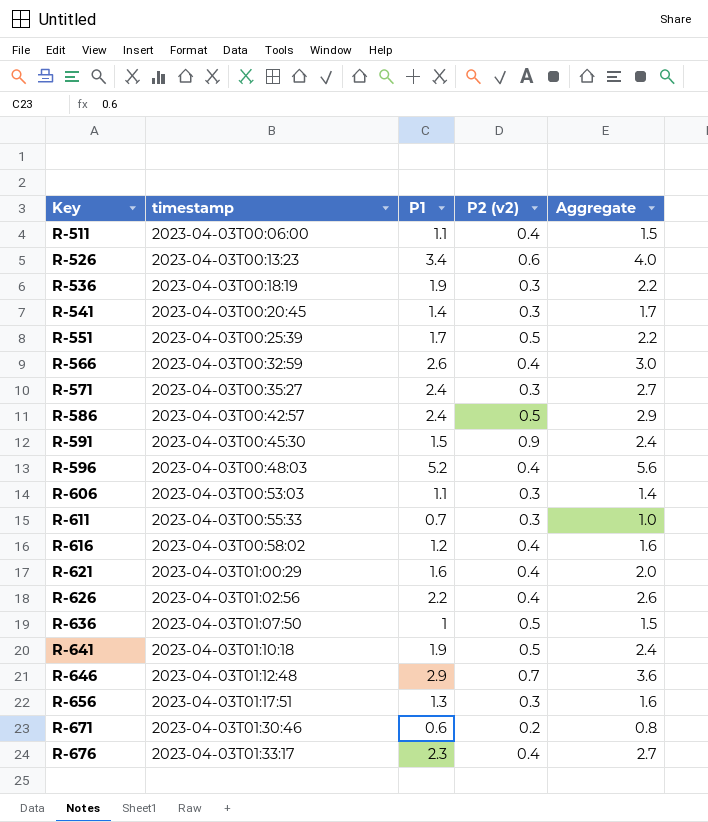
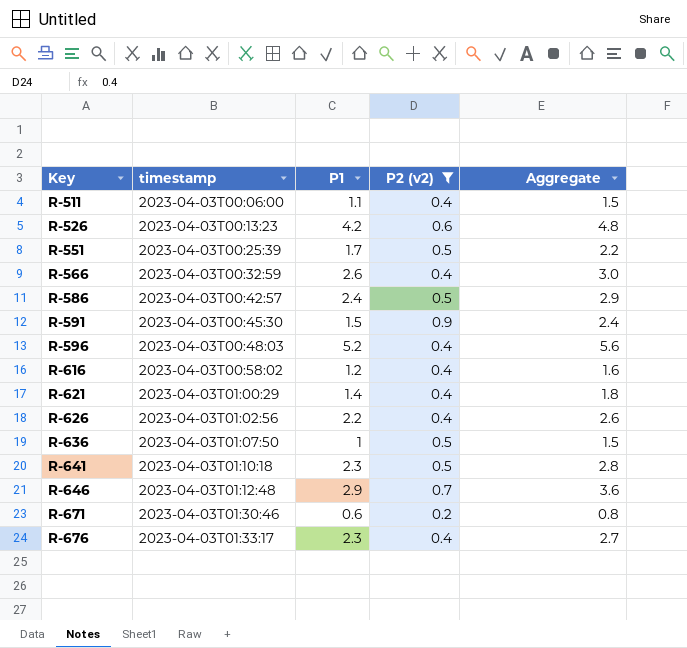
filter: none -> P2 (v2) != 0.3
R-526 | P1: 3.4 -> 4.2
R-526 | Aggregate: 4.0 -> 4.8
R-621 | P1: 1.6 -> 1.4
R-621 | Aggregate: 2.0 -> 1.8
R-641 | P1: 1.9 -> 2.3
R-641 | Aggregate: 2.4 -> 2.8

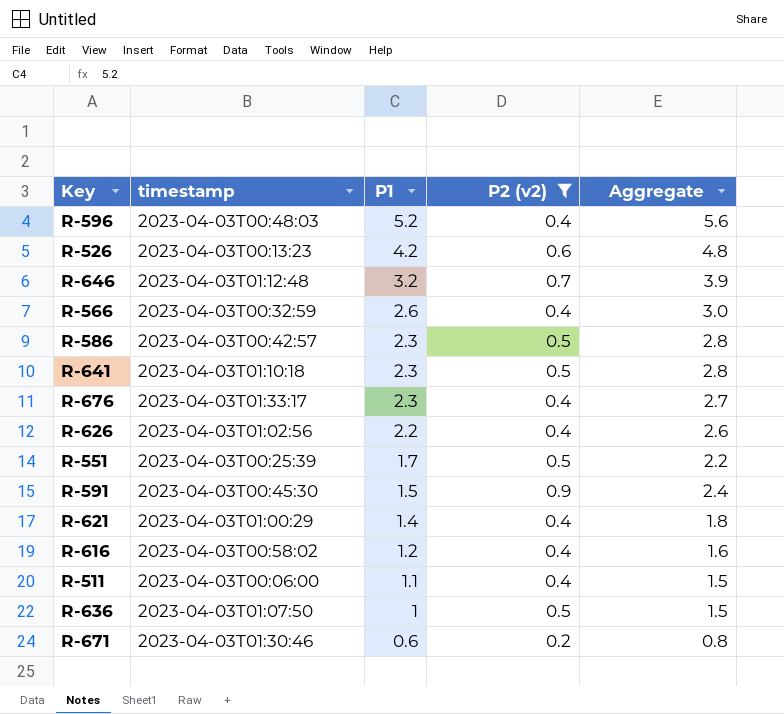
row order: Key ascending -> P1 descending
R-646 | P1: 2.9 -> 3.2
R-646 | Aggregate: 3.6 -> 3.9
R-586 | P1: 2.4 -> 2.3
R-586 | Aggregate: 2.9 -> 2.8

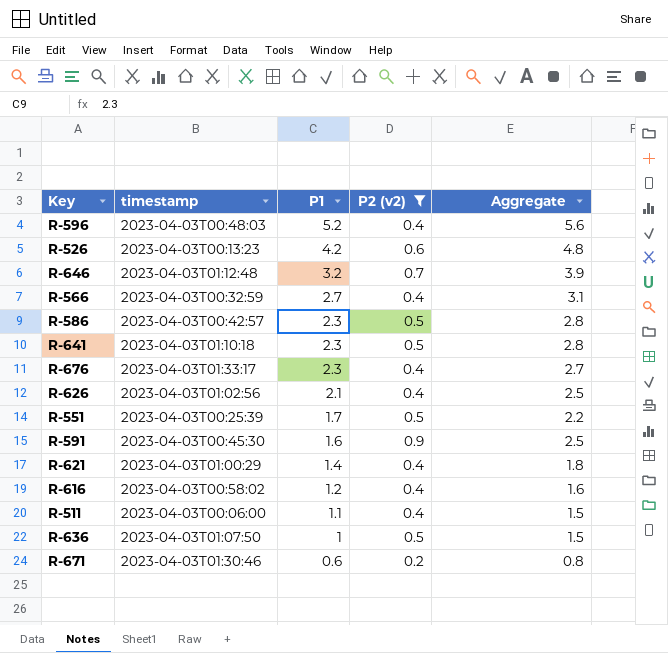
R-566 | P1: 2.6 -> 2.7
R-566 | Aggregate: 3.0 -> 3.1
R-626 | P1: 2.2 -> 2.1
R-626 | Aggregate: 2.6 -> 2.5
R-591 | P1: 1.5 -> 1.6
R-591 | Aggregate: 2.4 -> 2.5

